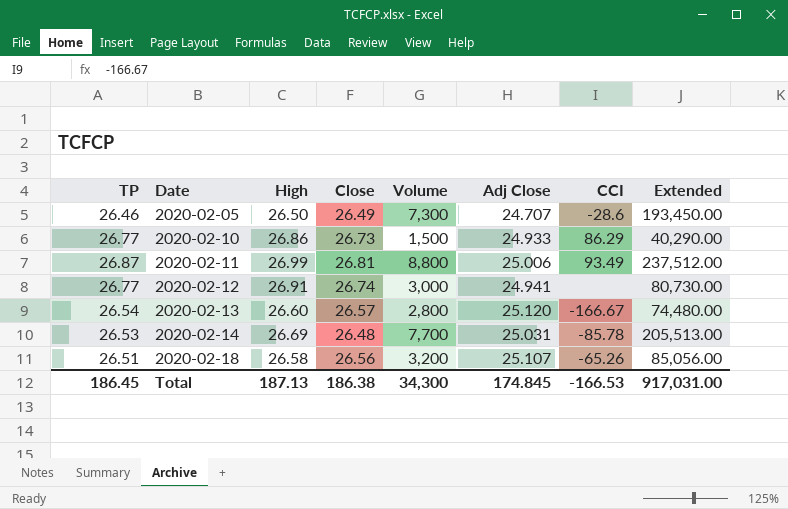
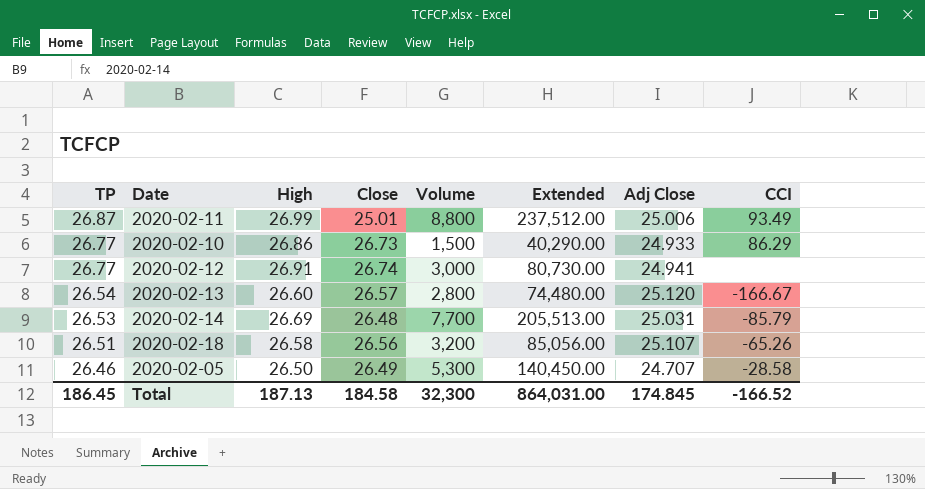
row order: Date ascending -> TP descending
column Extended | position: 8 -> 6
2020-02-11 | Close: 26.81 -> 25.01
2020-02-14 | CCI: -85.78 -> -85.79
2020-02-05 | Volume: 7,300 -> 5,300
2020-02-05 | Extended: 193,450.00 -> 140,450.00
2020-02-05 | CCI: -28.6 -> -28.58
Total | Close: 186.38 -> 184.58
Total | Volume: 34,300 -> 32,300
Total | Extended: 917,031.00 -> 864,031.00
Total | CCI: -166.53 -> -166.52

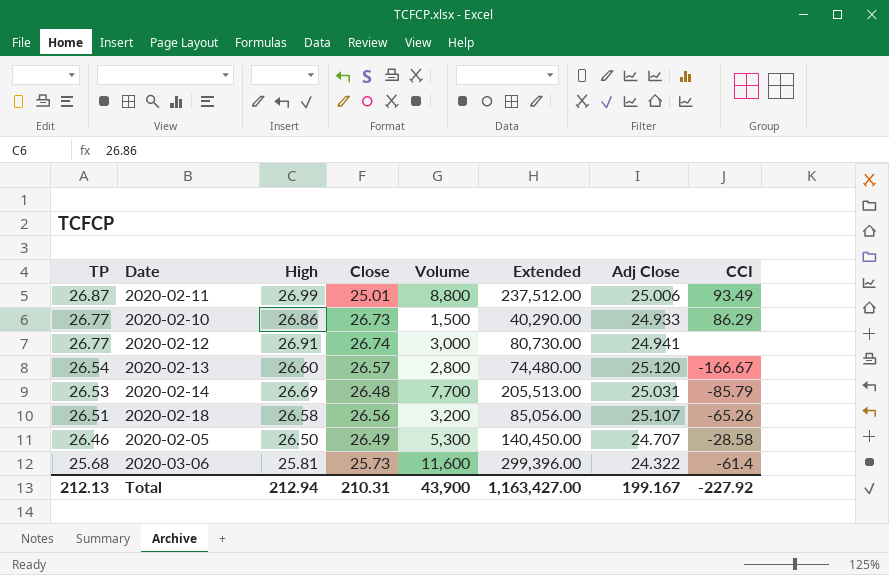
row 2020-03-06: none -> 25.68 | 25.81 | 25.73 | 11,600 | 299,396.00 | 24.322 | -61.4
Total | TP: 186.45 -> 212.13
Total | High: 187.13 -> 212.94
Total | Close: 184.58 -> 210.31
Total | Volume: 32,300 -> 43,900
Total | Extended: 864,031.00 -> 1,163,427.00
Total | Adj Close: 174.845 -> 199.167
Total | CCI: -166.52 -> -227.92

